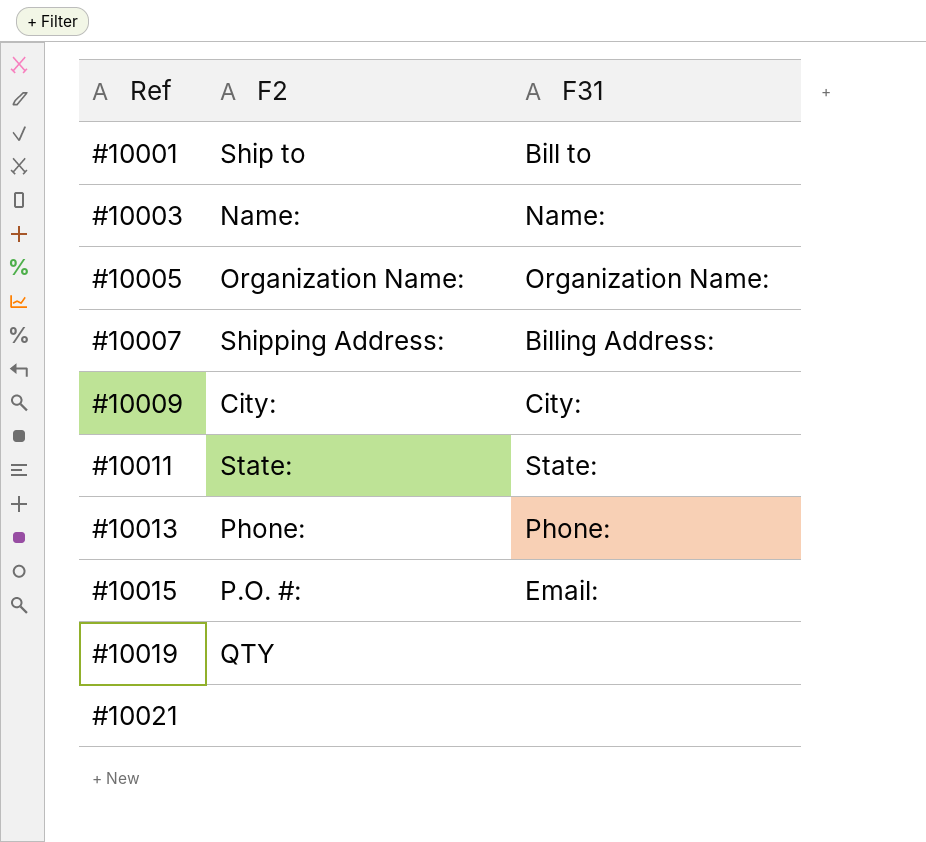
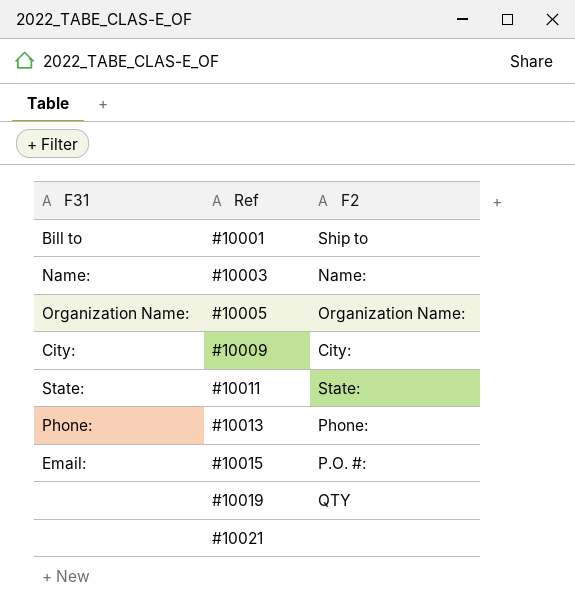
column F31 | position: 3 -> 1
row #10007: Shipping Address: | Billing Address: -> none

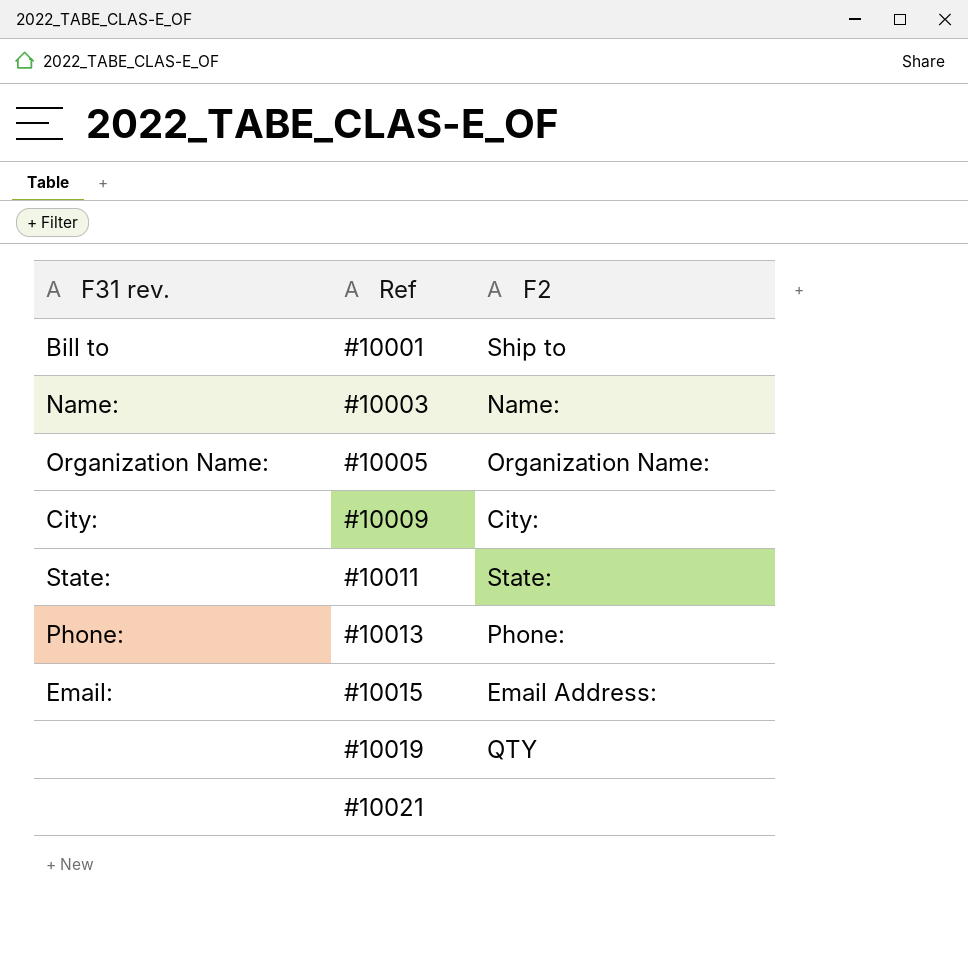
column name: F31 -> F31 rev.
#10015 | F2: P.O. #: -> Email Address:

